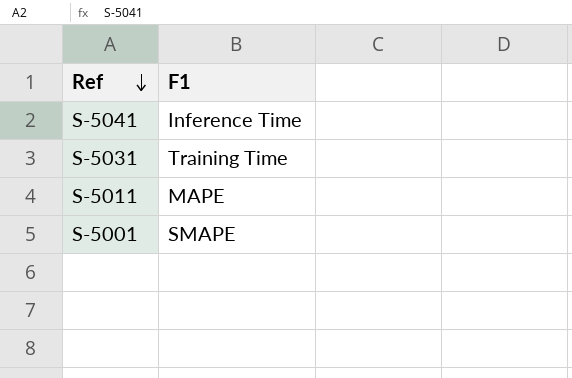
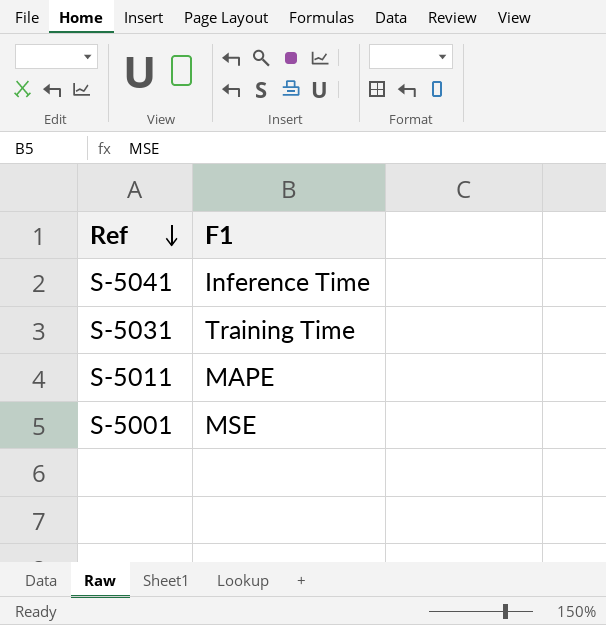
S-5001 | F1: SMAPE -> MSE

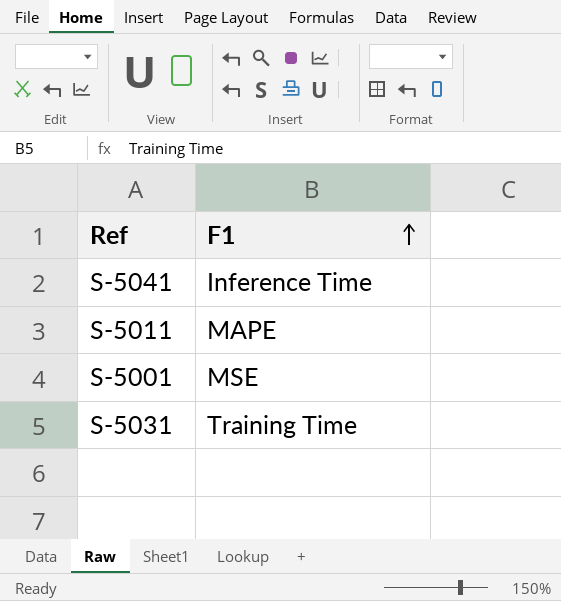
row order: Ref descending -> F1 ascending

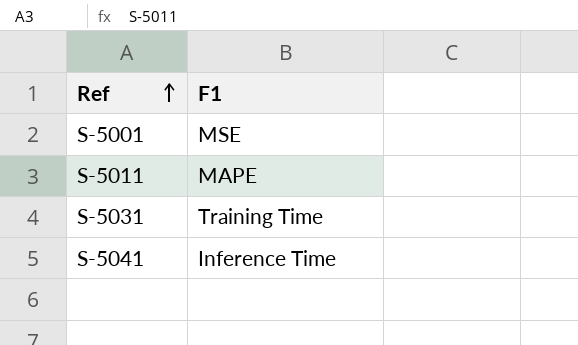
row order: F1 ascending -> Ref ascending

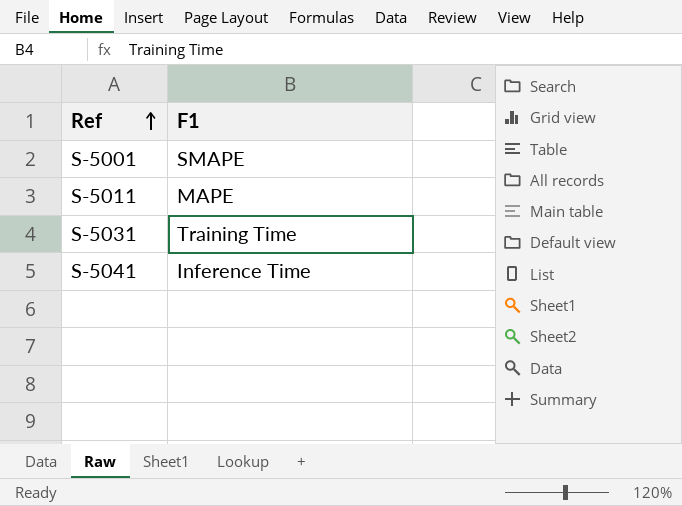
S-5001 | F1: MSE -> SMAPE

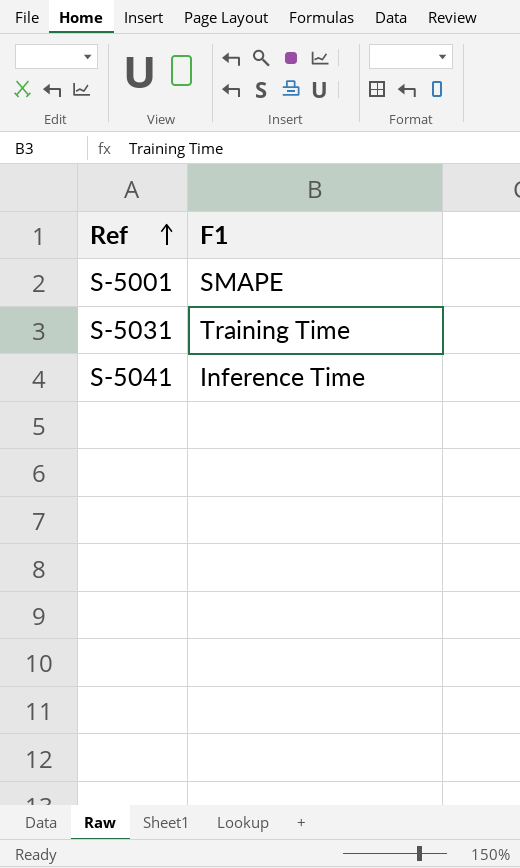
row S-5011: MAPE -> none

